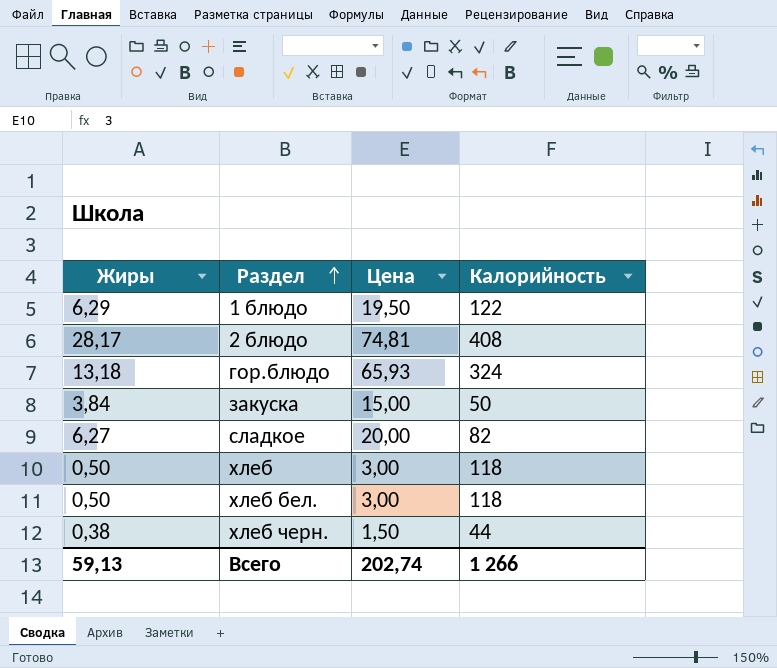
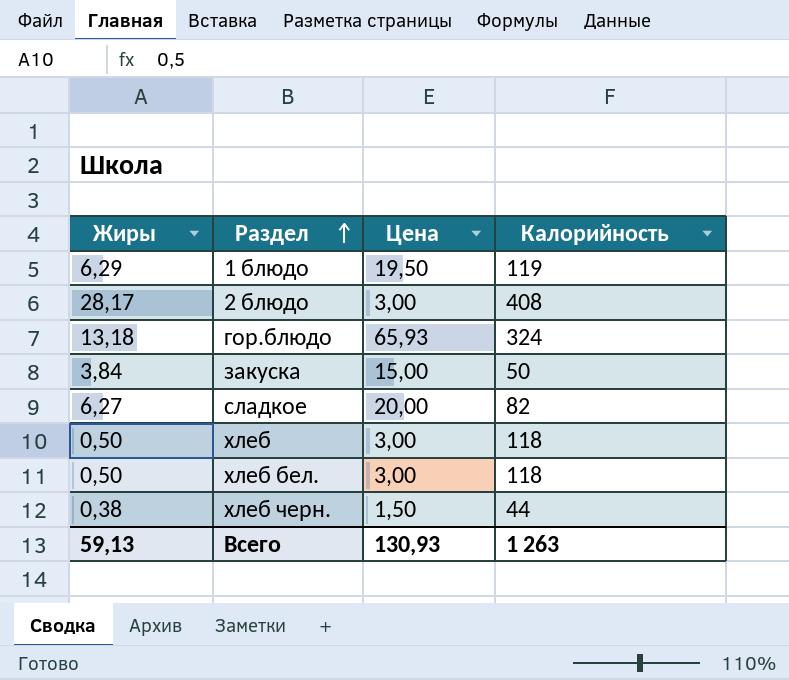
1 блюдо | Калорийность: 122 -> 119
2 блюдо | Цена: 74,81 -> 3,00
Всего | Цена: 202,74 -> 130,93
Всего | Калорийность: 1 266 -> 1 263

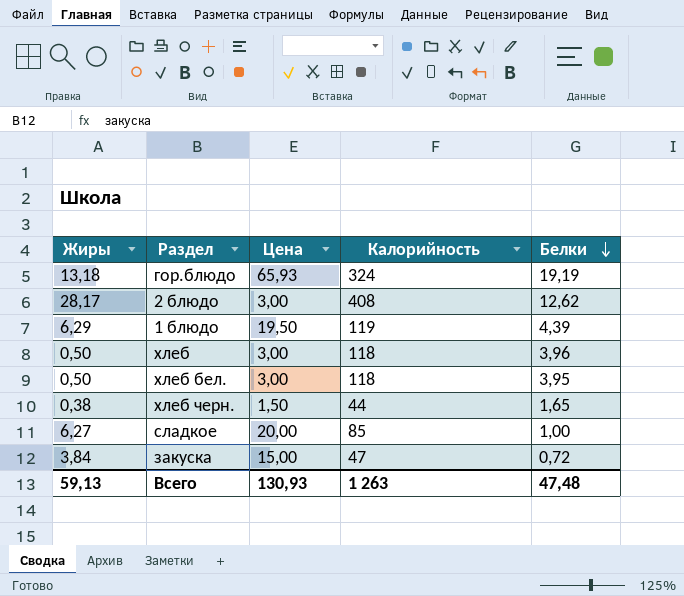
row order: Раздел ascending -> Белки descending
column Белки | position: none -> 5
сладкое | Калорийность: 82 -> 85
закуска | Калорийность: 50 -> 47

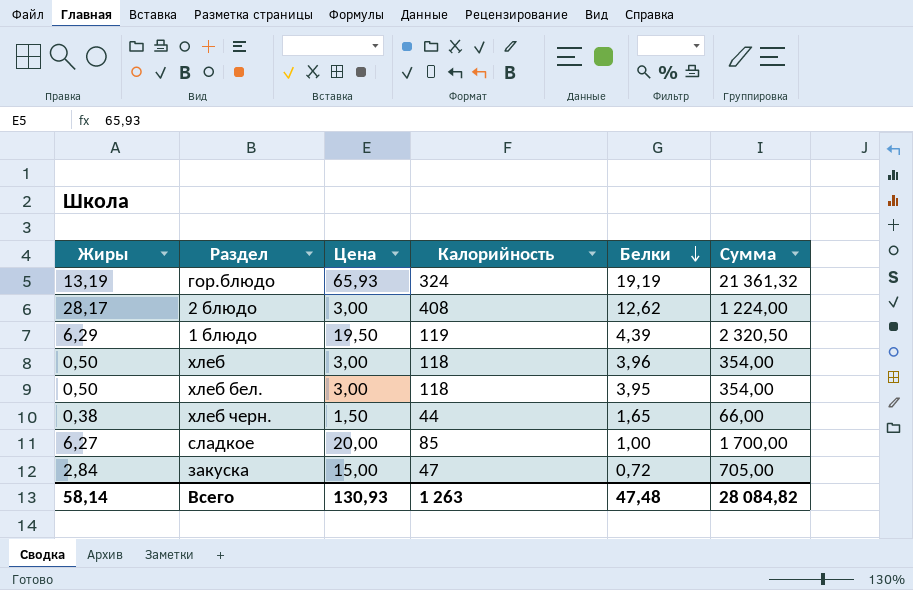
column Сумма | formula: none -> [Цена] * [Калорийность]
гор.блюдо | Жиры: 13,18 -> 13,19
закуска | Жиры: 3,84 -> 2,84
Всего | Жиры: 59,13 -> 58,14

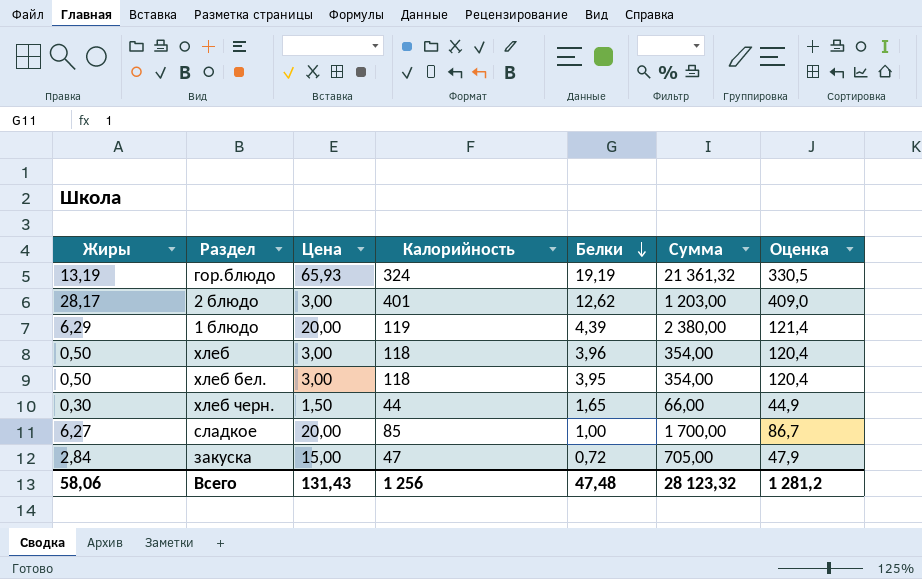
column Оценка | formula: none -> [Калорийность] * 1,02
2 блюдо | Калорийность: 408 -> 401
2 блюдо | Сумма: 1 224,00 -> 1 203,00
1 блюдо | Цена: 19,50 -> 20,00
1 блюдо | Сумма: 2 320,50 -> 2 380,00
хлеб черн. | Жиры: 0,38 -> 0,30
Всего | Жиры: 58,14 -> 58,06
Всего | Цена: 130,93 -> 131,43
Всего | Калорийность: 1 263 -> 1 256
Всего | Сумма: 28 084,82 -> 28 123,32

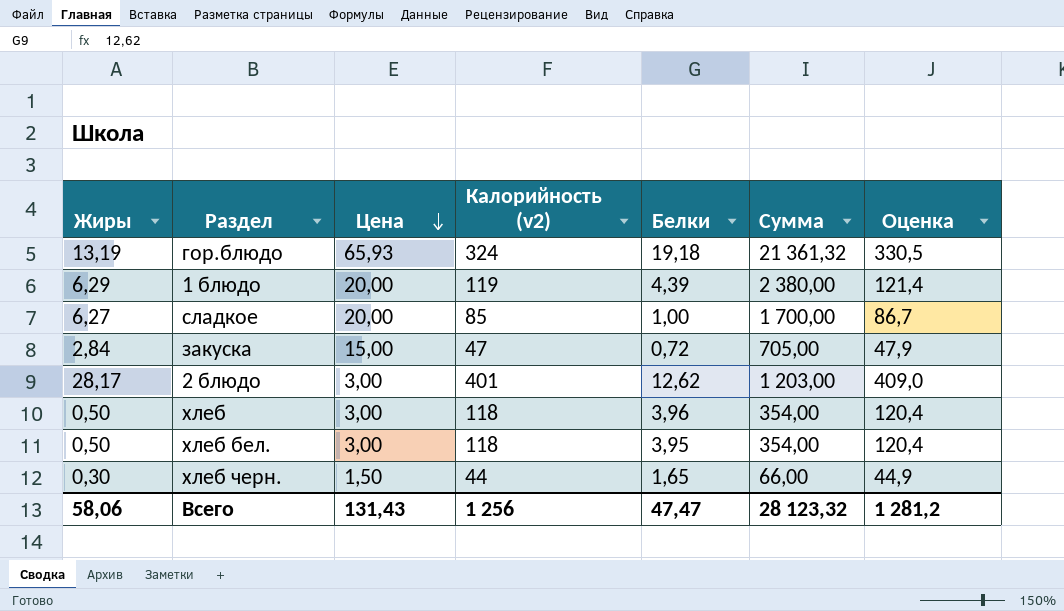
row order: Белки descending -> Цена descending
column name: Калорийность -> Калорийность (v2)
гор.блюдо | Белки: 19,19 -> 19,18
Всего | Белки: 47,48 -> 47,47

